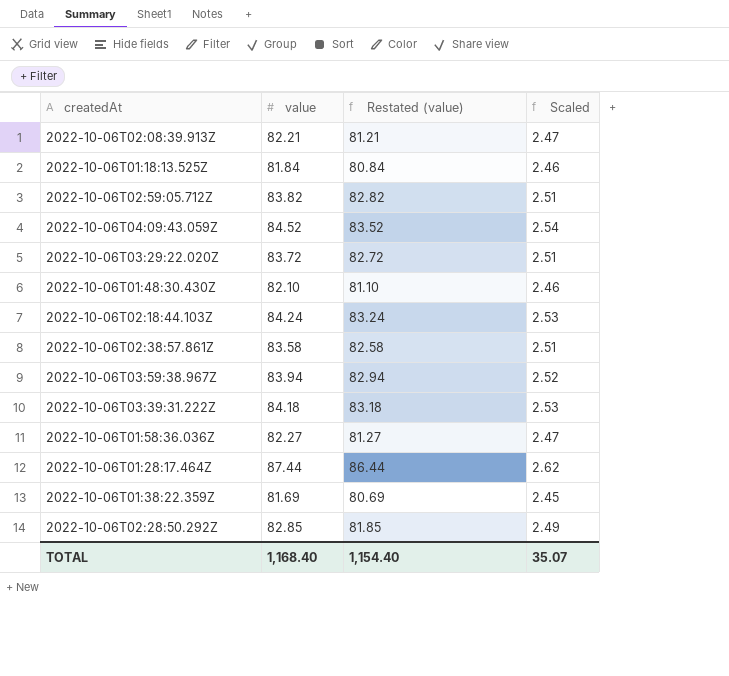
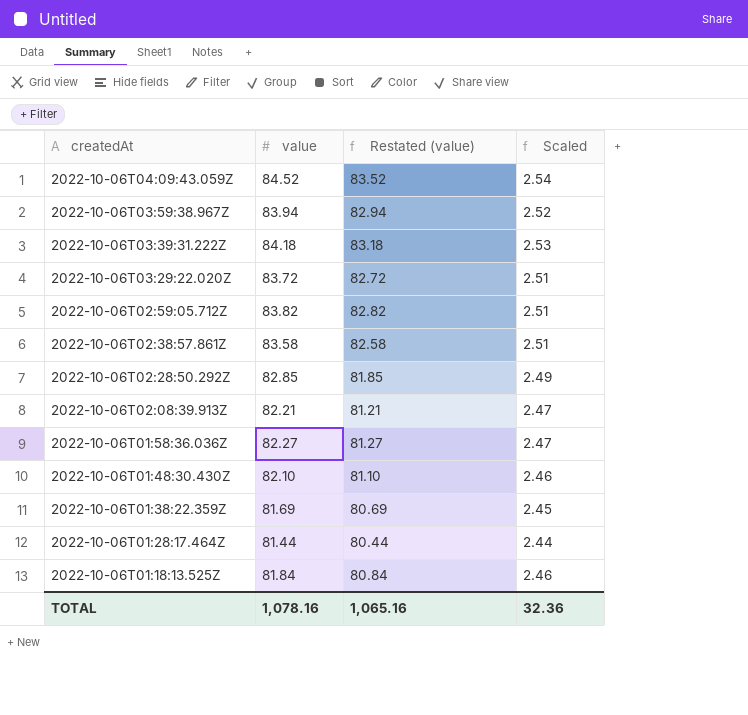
row order: none -> createdAt descending
row 2022-10-06T02:18:44.103Z: 84.24 | 83.24 | 2.53 -> none
2022-10-06T01:28:17.464Z | value: 87.44 -> 81.44
2022-10-06T01:28:17.464Z | Restated (value): 86.44 -> 80.44
2022-10-06T01:28:17.464Z | Scaled: 2.62 -> 2.44
TOTAL | value: 1,168.40 -> 1,078.16
TOTAL | Restated (value): 1,154.40 -> 1,065.16
TOTAL | Scaled: 35.07 -> 32.36

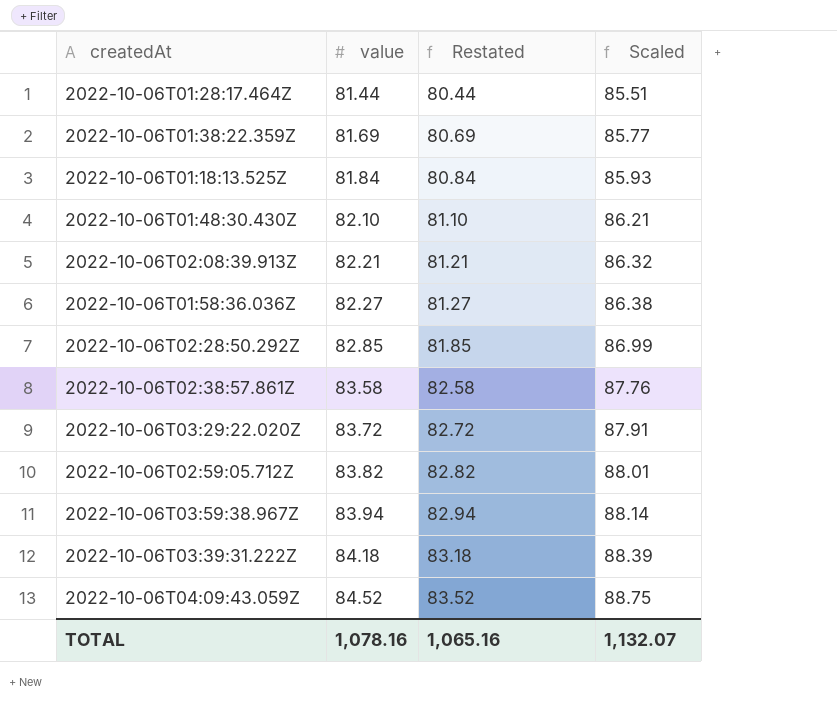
row order: createdAt descending -> value ascending
column name: Restated (value) -> Restated
column Scaled | formula: [value] * 0.03 -> [value] * 1.05
TOTAL | Scaled: 32.36 -> 1,132.07

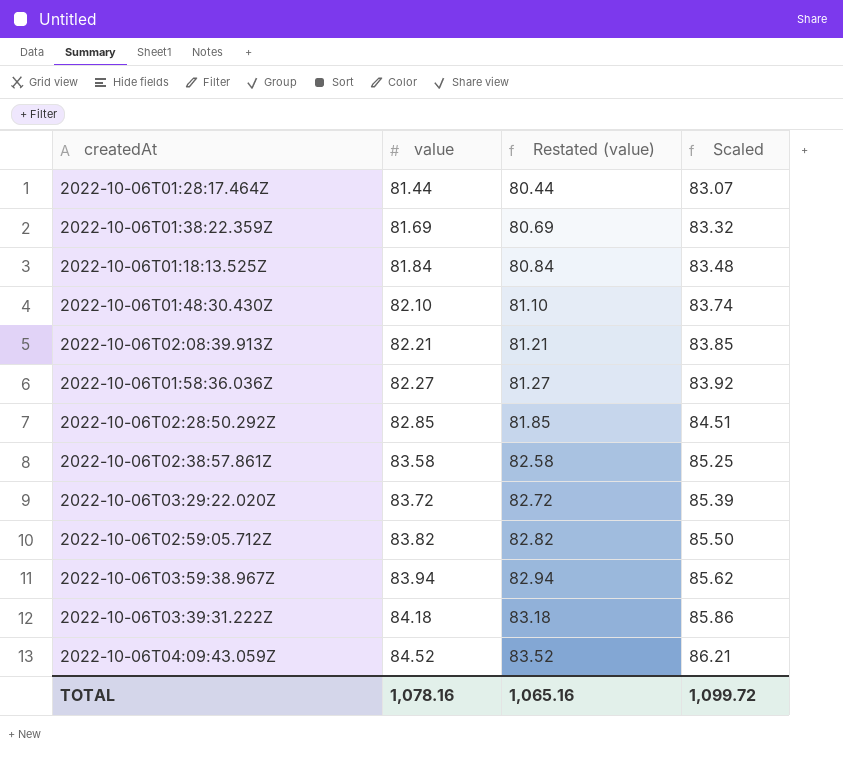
column name: Restated -> Restated (value)
column Scaled | formula: [value] * 1.05 -> [value] * 1.02
TOTAL | Scaled: 1,132.07 -> 1,099.72

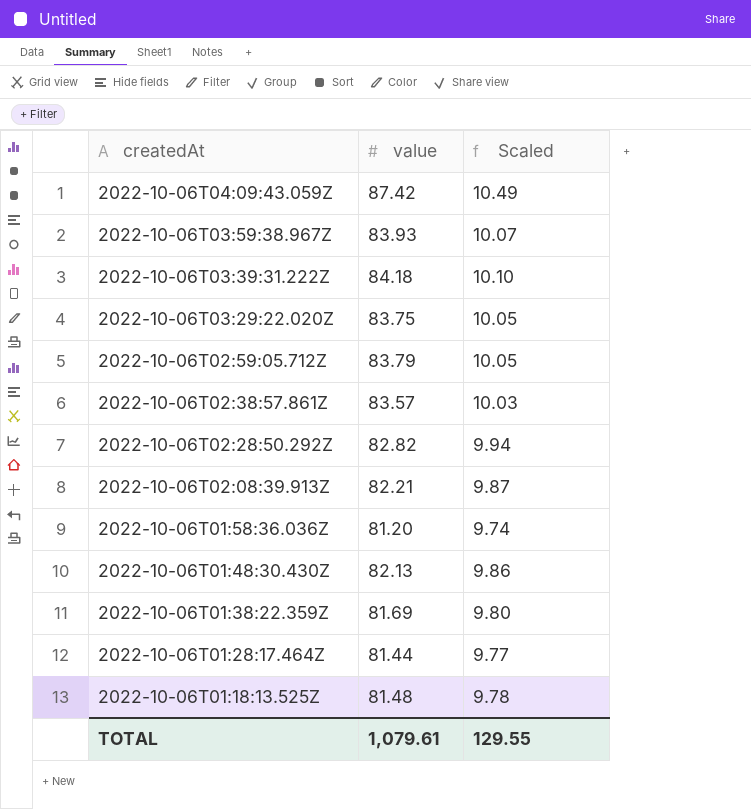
row order: value ascending -> createdAt descending
column Restated (value) | formula: [value] - 1 -> none
column Scaled | formula: [value] * 1.02 -> [value] * 0.12
2022-10-06T04:09:43.059Z | value: 84.52 -> 87.42
2022-10-06T03:59:38.967Z | value: 83.94 -> 83.93
2022-10-06T03:29:22.020Z | value: 83.72 -> 83.75
2022-10-06T02:59:05.712Z | value: 83.82 -> 83.79
2022-10-06T02:38:57.861Z | value: 83.58 -> 83.57
2022-10-06T02:28:50.292Z | value: 82.85 -> 82.82
2022-10-06T01:58:36.036Z | value: 82.27 -> 81.20
2022-10-06T01:48:30.430Z | value: 82.10 -> 82.13
2022-10-06T01:18:13.525Z | value: 81.84 -> 81.48
TOTAL | value: 1,078.16 -> 1,079.61
TOTAL | Scaled: 1,099.72 -> 129.55

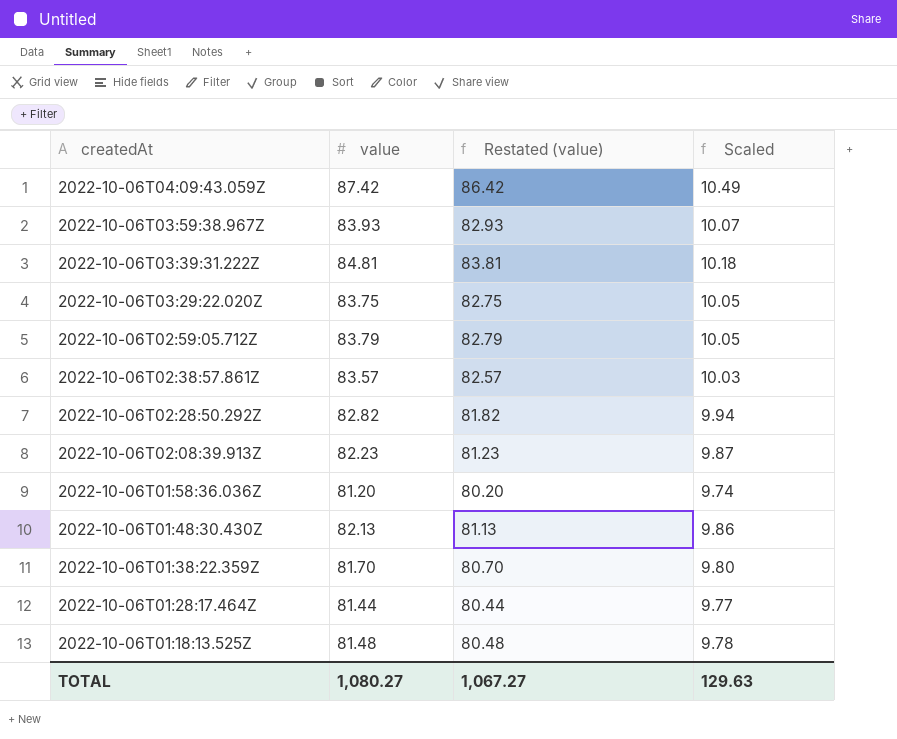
column Restated (value) | formula: none -> [value] - 1
2022-10-06T03:39:31.222Z | value: 84.18 -> 84.81
2022-10-06T03:39:31.222Z | Scaled: 10.10 -> 10.18
2022-10-06T02:08:39.913Z | value: 82.21 -> 82.23
2022-10-06T01:38:22.359Z | value: 81.69 -> 81.70
TOTAL | value: 1,079.61 -> 1,080.27
TOTAL | Scaled: 129.55 -> 129.63

